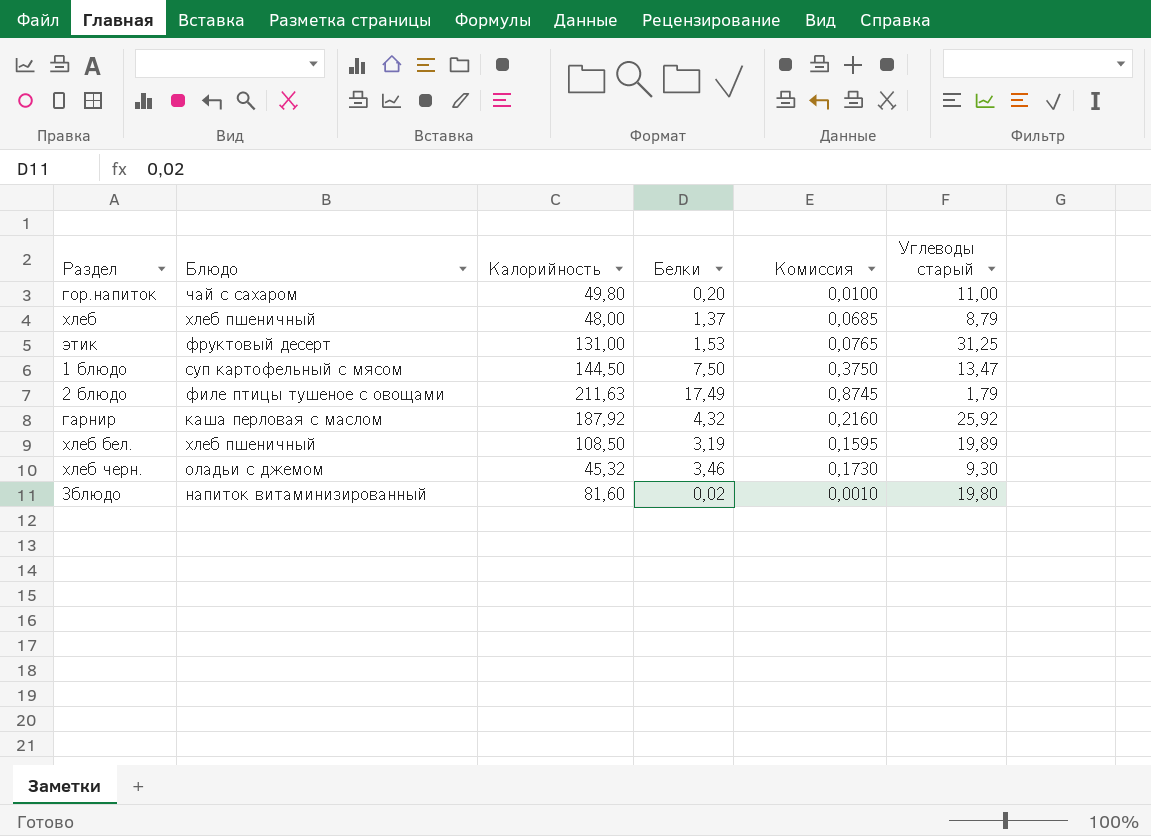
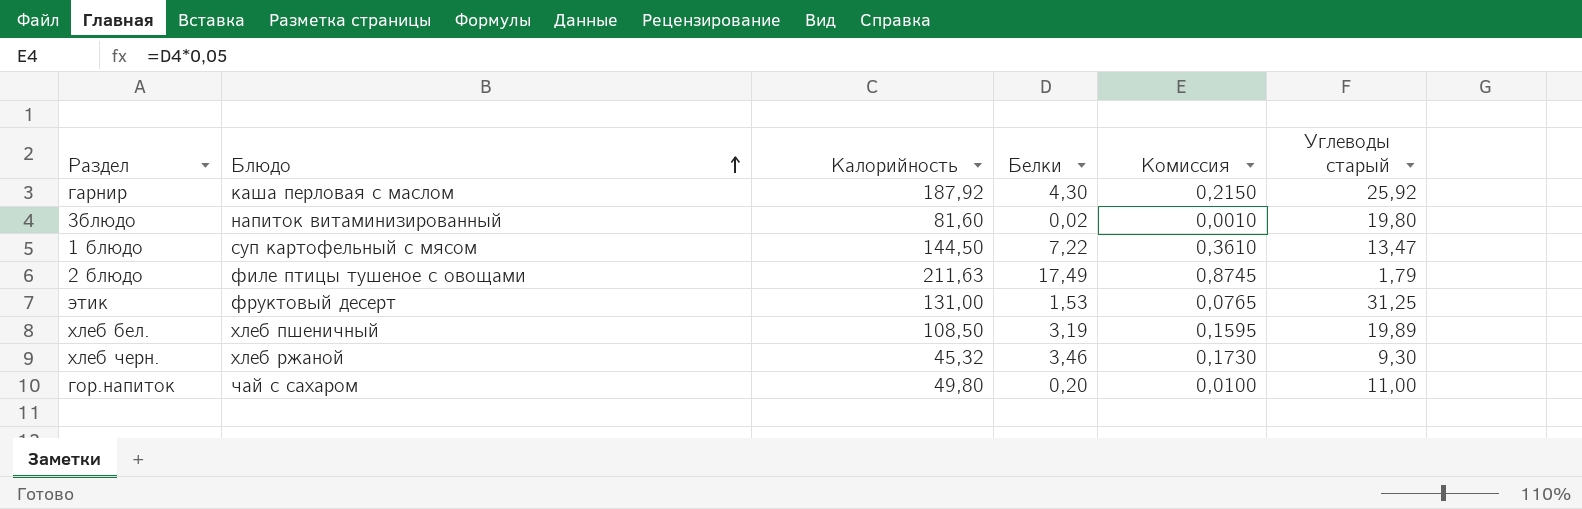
row order: none -> Блюдо ascending
row хлеб: хлеб пшеничный | 48,00 | 1,37 | 0,0685 | 8,79 -> none
гарнир | Белки: 4,32 -> 4,30
гарнир | Комиссия: 0,2160 -> 0,2150
1 блюдо | Белки: 7,50 -> 7,22
1 блюдо | Комиссия: 0,3750 -> 0,3610
хлеб черн. | Блюдо: оладьи с джемом -> хлеб ржаной

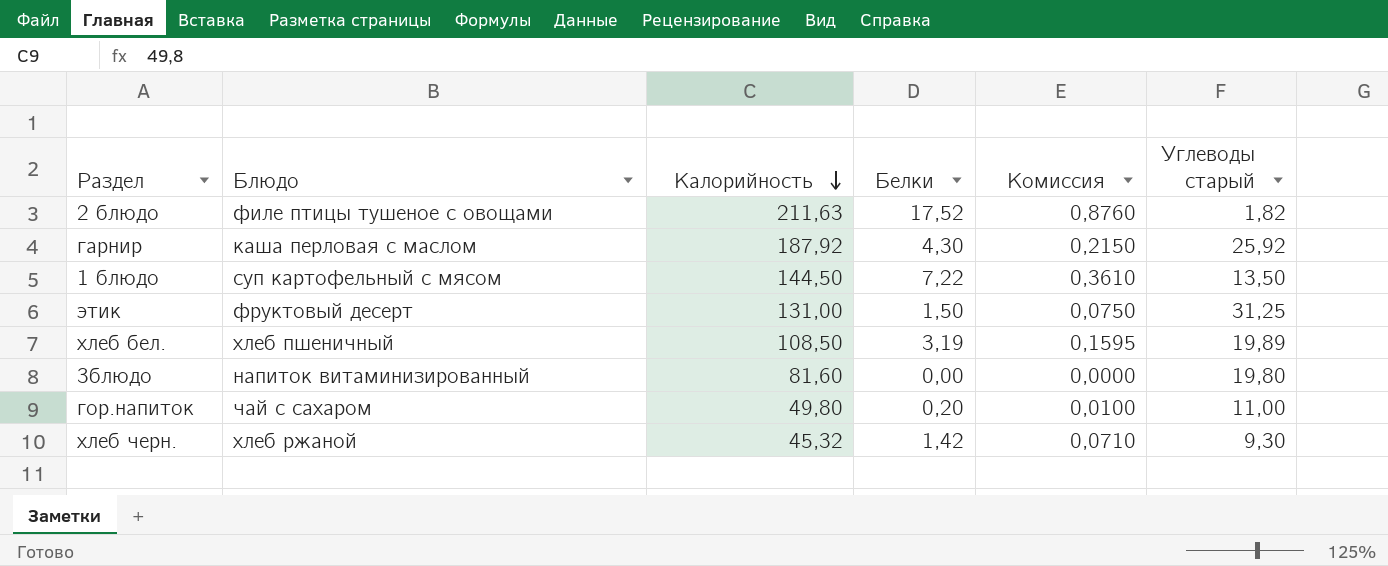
row order: Блюдо ascending -> Калорийность descending
2 блюдо | Белки: 17,49 -> 17,52
2 блюдо | Комиссия: 0,8745 -> 0,8760
2 блюдо | Углеводы старый: 1,79 -> 1,82
1 блюдо | Углеводы старый: 13,47 -> 13,50
этик | Белки: 1,53 -> 1,50
этик | Комиссия: 0,0765 -> 0,0750
3блюдо | Белки: 0,02 -> 0,00
3блюдо | Комиссия: 0,0010 -> 0,0000
хлеб черн. | Белки: 3,46 -> 1,42
хлеб черн. | Комиссия: 0,1730 -> 0,0710

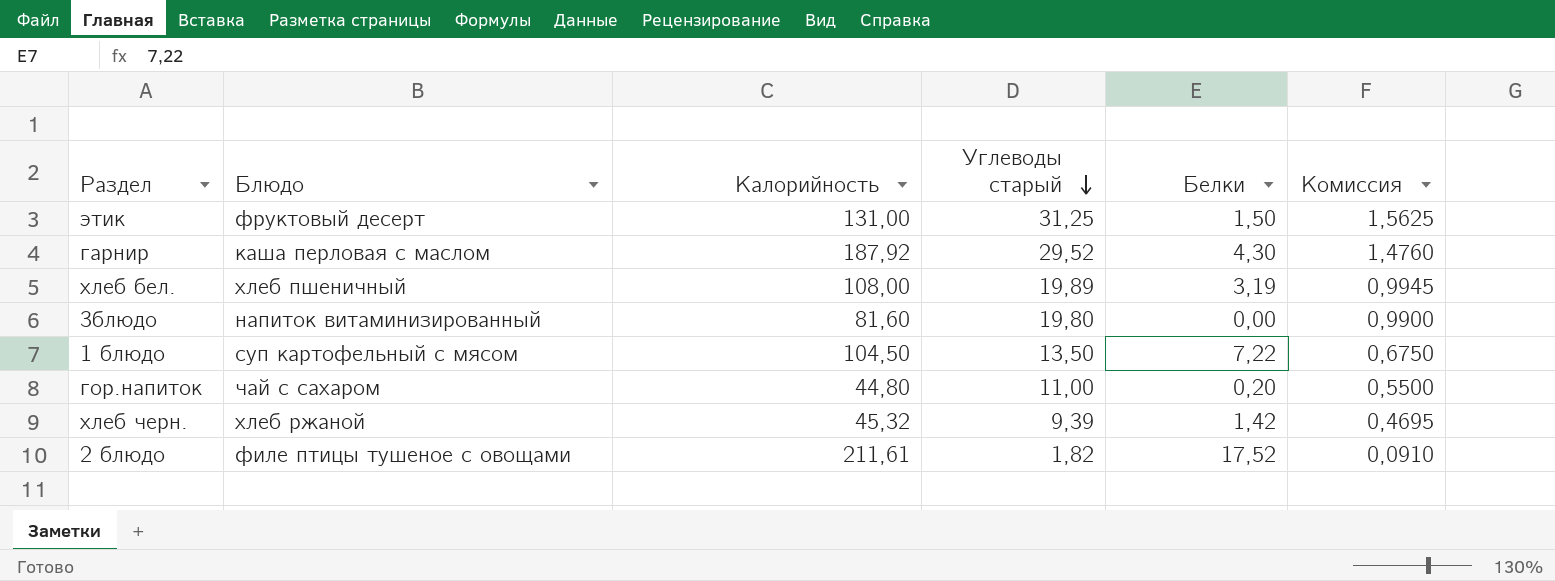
row order: Калорийность descending -> Углеводы старый descending
column Углеводы старый | position: 6 -> 4
column Комиссия | formula: [Белки] * 0,05 -> [Углеводы старый] * 0,05
гарнир | Углеводы старый: 25,92 -> 29,52
хлеб бел. | Калорийность: 108,50 -> 108,00
1 блюдо | Калорийность: 144,50 -> 104,50
гор.напиток | Калорийность: 49,80 -> 44,80
хлеб черн. | Углеводы старый: 9,30 -> 9,39
2 блюдо | Калорийность: 211,63 -> 211,61

